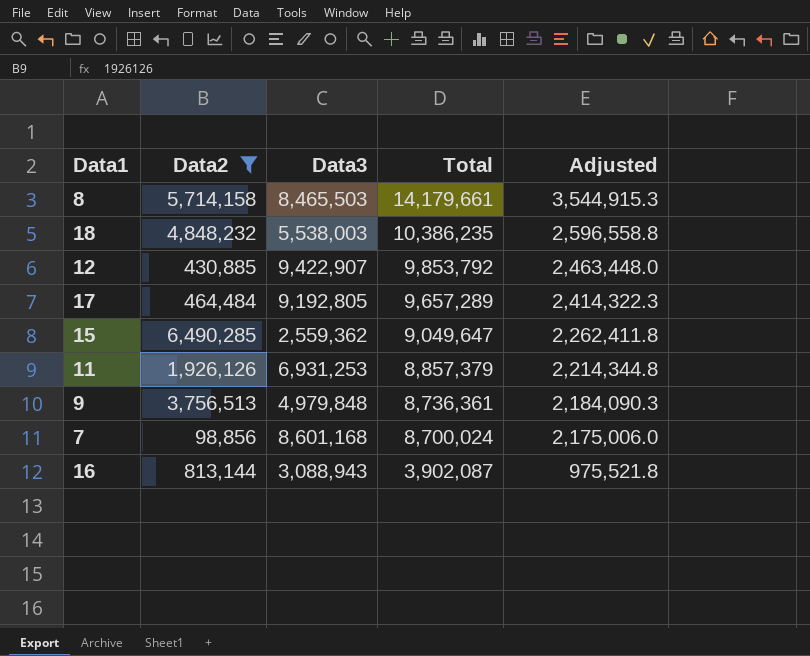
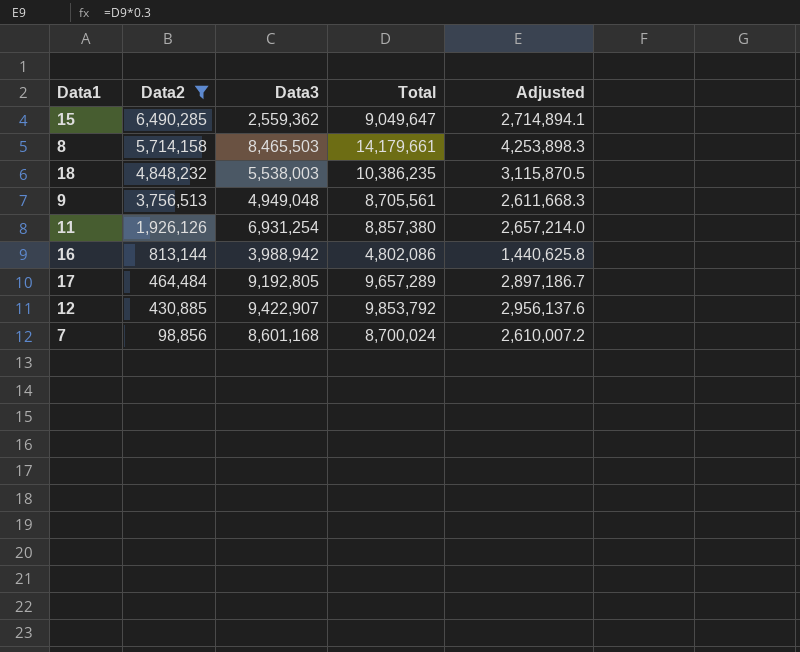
row order: Total descending -> Data2 descending
column Adjusted | formula: [Total] * 0.25 -> [Total] * 0.3
9 | Data3: 4,979,848 -> 4,949,048
9 | Total: 8,736,361 -> 8,705,561
11 | Data3: 6,931,253 -> 6,931,254
11 | Total: 8,857,379 -> 8,857,380
16 | Data3: 3,088,943 -> 3,988,942
16 | Total: 3,902,087 -> 4,802,086

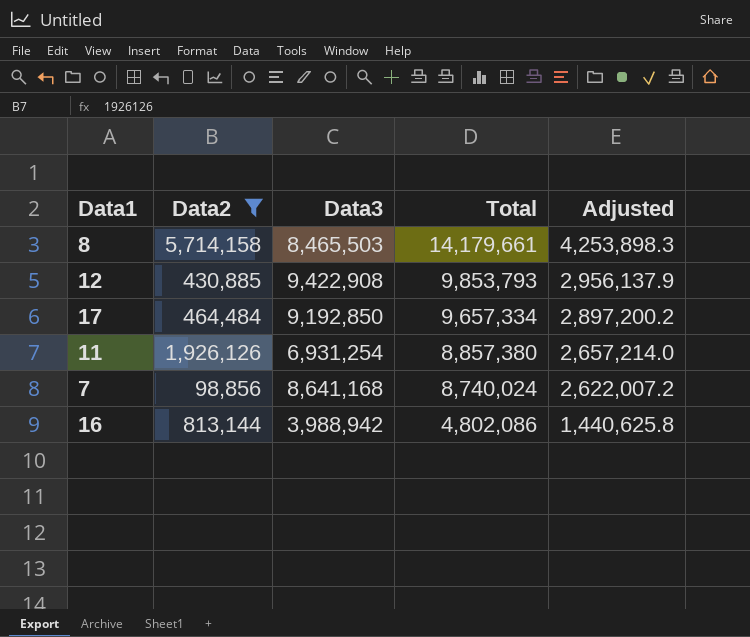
row order: Data2 descending -> Total descending
row 15: 6,490,285 | 2,559,362 | 9,049,647 | 2,714,894.1 -> none
row 18: 4,848,232 | 5,538,003 | 10,386,235 | 3,115,870.5 -> none
row 9: 3,756,513 | 4,949,048 | 8,705,561 | 2,611,668.3 -> none
12 | Data3: 9,422,907 -> 9,422,908
12 | Total: 9,853,792 -> 9,853,793
12 | Adjusted: 2,956,137.6 -> 2,956,137.9
17 | Data3: 9,192,805 -> 9,192,850
17 | Total: 9,657,289 -> 9,657,334
17 | Adjusted: 2,897,186.7 -> 2,897,200.2
7 | Data3: 8,601,168 -> 8,641,168
7 | Total: 8,700,024 -> 8,740,024
7 | Adjusted: 2,610,007.2 -> 2,622,007.2

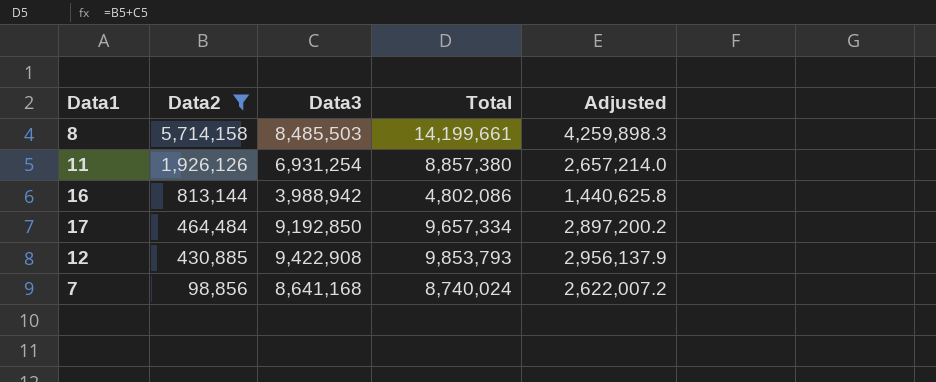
row order: Total descending -> Data2 descending
8 | Data3: 8,465,503 -> 8,485,503
8 | Total: 14,179,661 -> 14,199,661
8 | Adjusted: 4,253,898.3 -> 4,259,898.3

